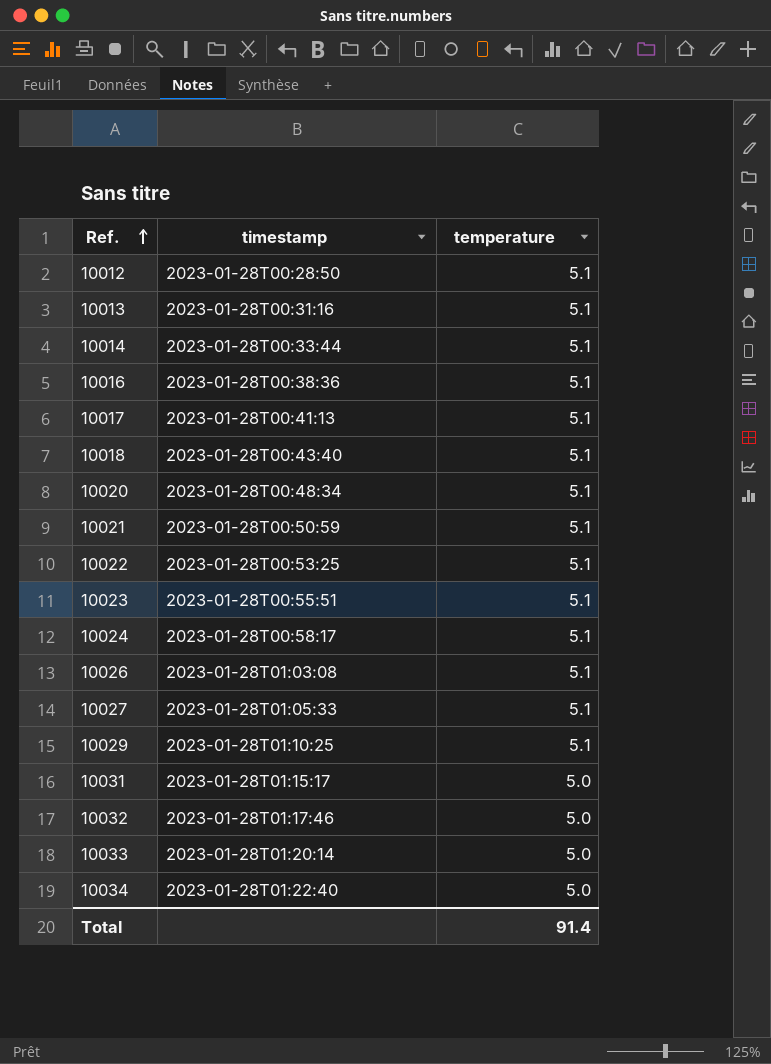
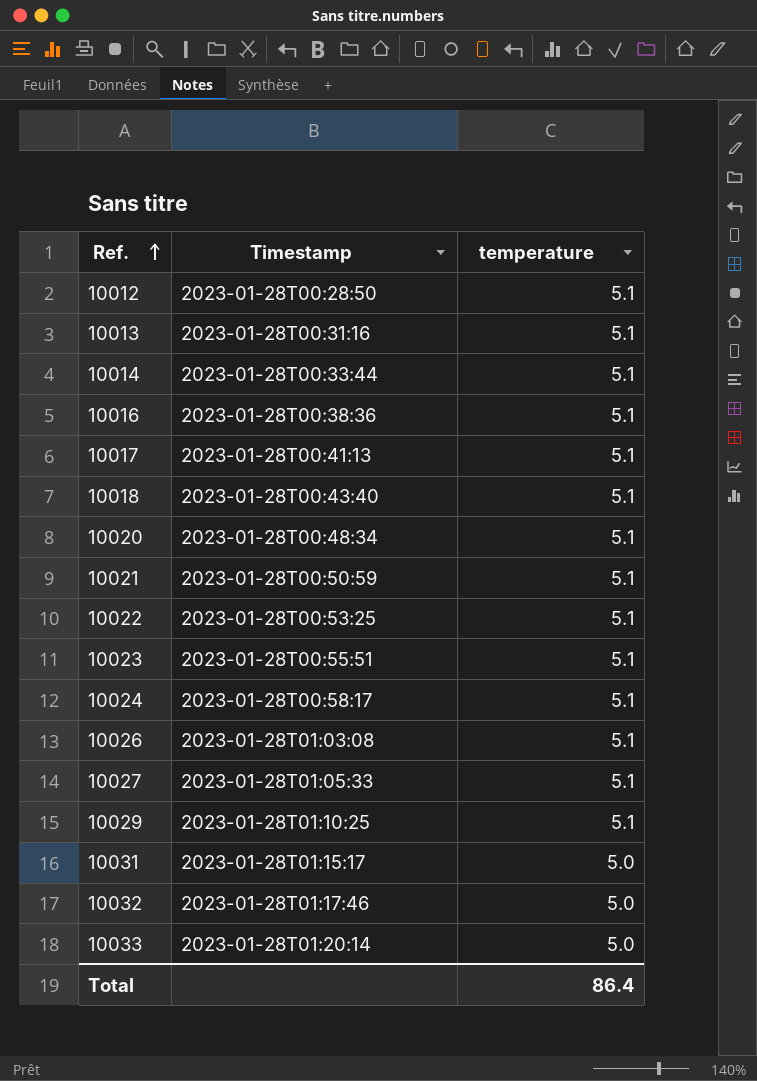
column name: timestamp -> Timestamp
row 10034: 2023-01-28T01:22:40 | 5.0 -> none
Total | temperature: 91.4 -> 86.4

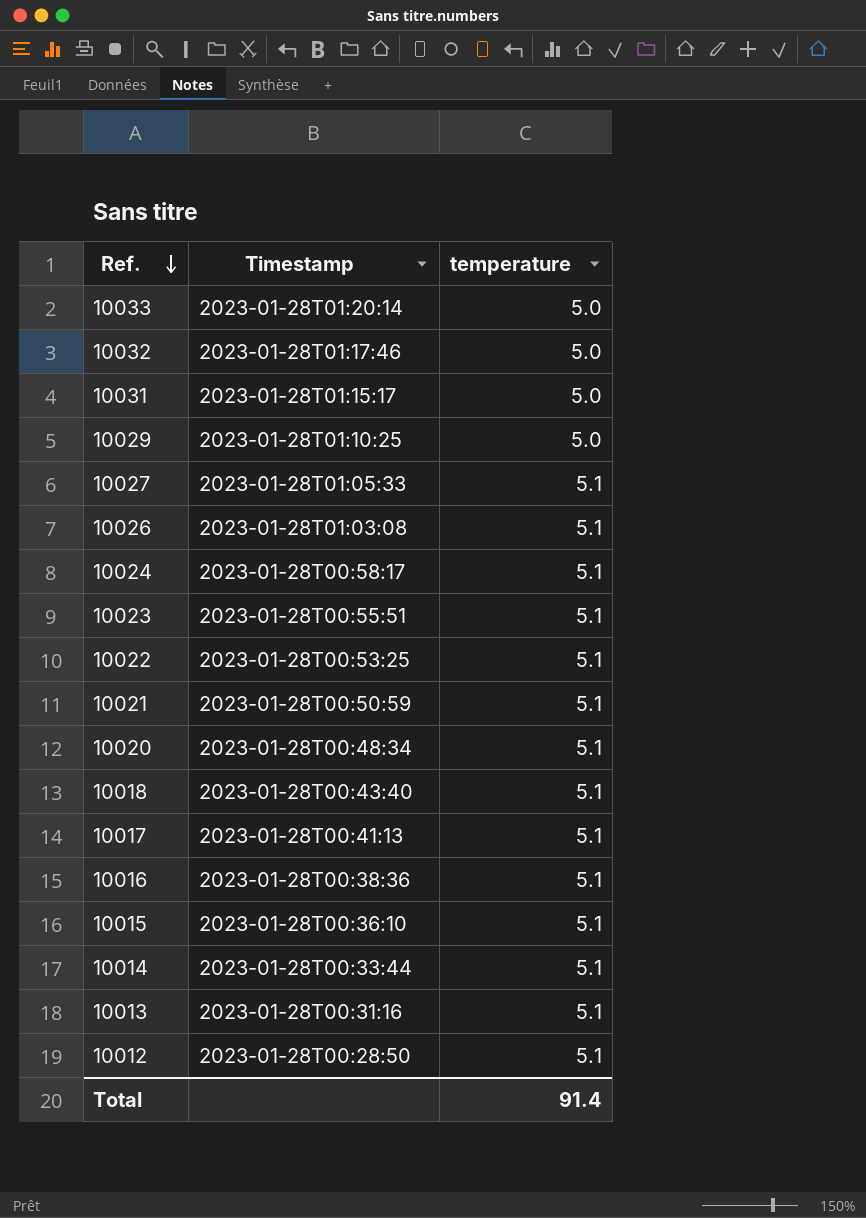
row order: Ref. ascending -> Ref. descending
10029 | temperature: 5.1 -> 5.0
row 10015: none -> 2023-01-28T00:36:10 | 5.1
Total | temperature: 86.4 -> 91.4

